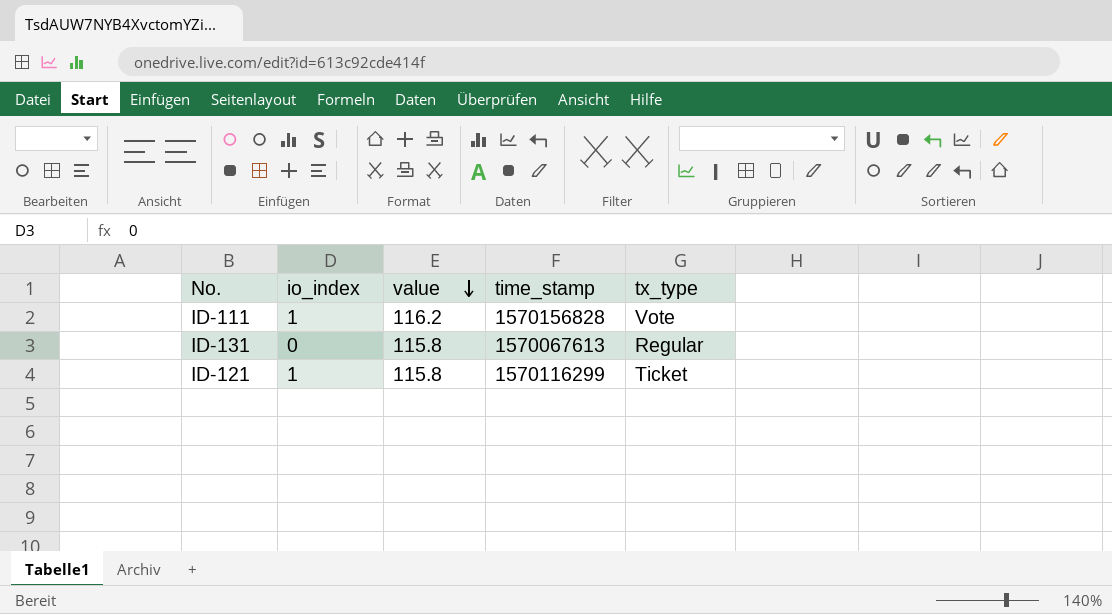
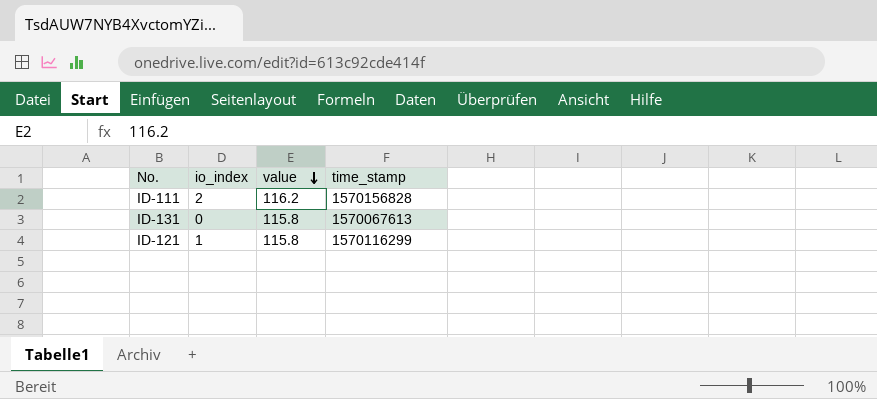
column tx_type | position: 5 -> none
ID-111 | io_index: 1 -> 2

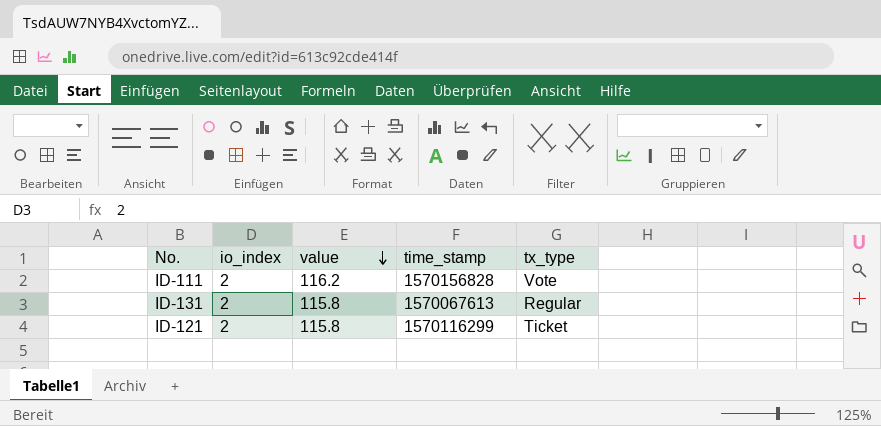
column tx_type | position: none -> 5
ID-131 | io_index: 0 -> 2
ID-121 | io_index: 1 -> 2

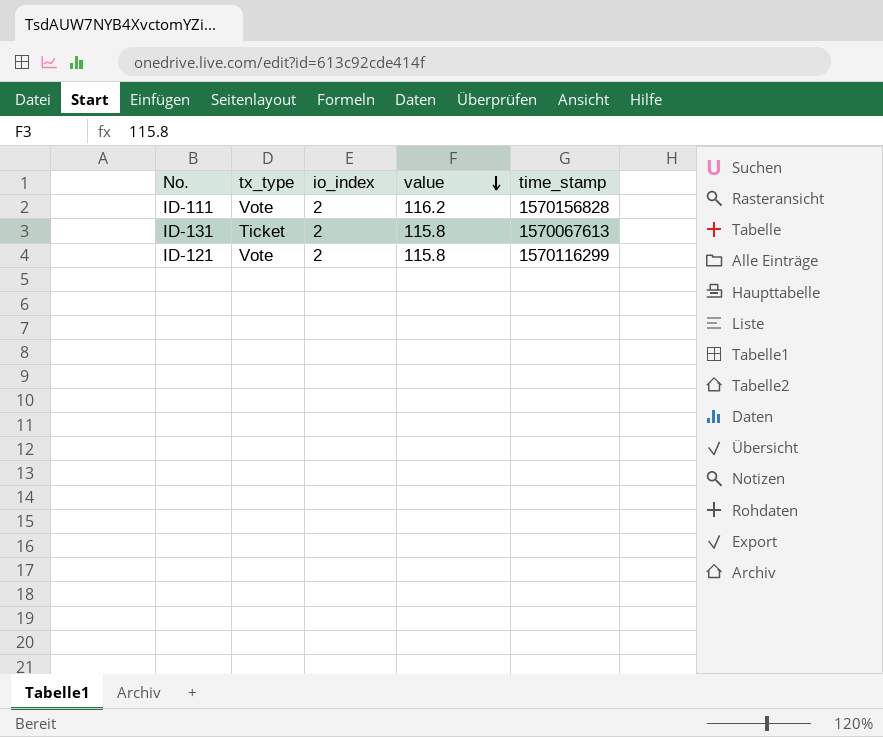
column tx_type | position: 5 -> 2
ID-131 | tx_type: Regular -> Ticket
ID-121 | tx_type: Ticket -> Vote

